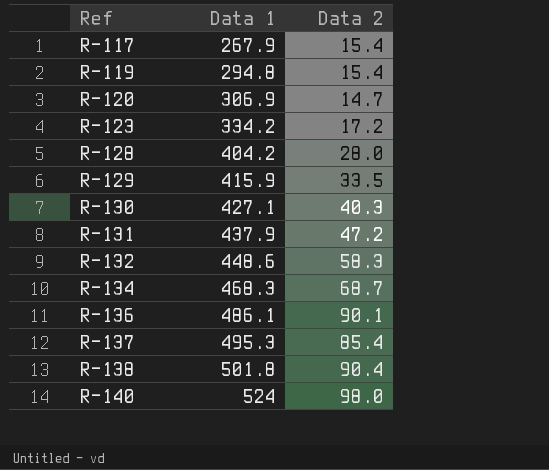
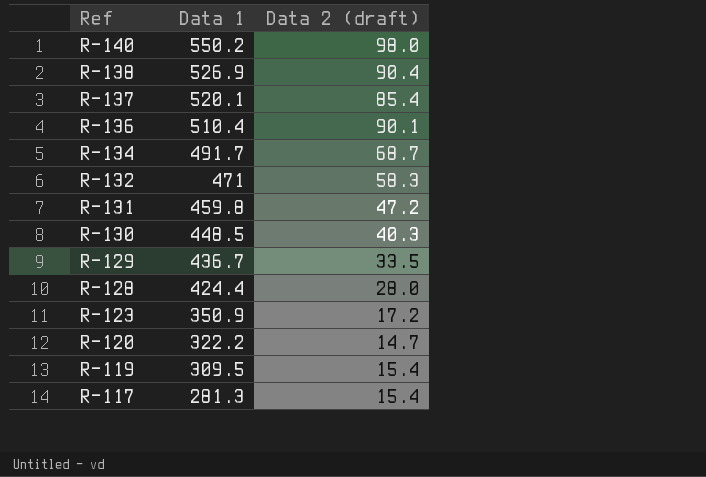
row order: Ref ascending -> Ref descending
column name: Data 2 -> Data 2 (draft)
R-140 | Data 1: 524 -> 550.2
R-138 | Data 1: 501.8 -> 526.9
R-137 | Data 1: 495.3 -> 520.1
R-136 | Data 1: 486.1 -> 510.4
R-134 | Data 1: 468.3 -> 491.7
R-132 | Data 1: 448.6 -> 471
R-131 | Data 1: 437.9 -> 459.8
R-130 | Data 1: 427.1 -> 448.5
R-129 | Data 1: 415.9 -> 436.7
R-128 | Data 1: 404.2 -> 424.4
R-123 | Data 1: 334.2 -> 350.9
R-120 | Data 1: 306.9 -> 322.2
R-119 | Data 1: 294.8 -> 309.5
R-117 | Data 1: 267.9 -> 281.3

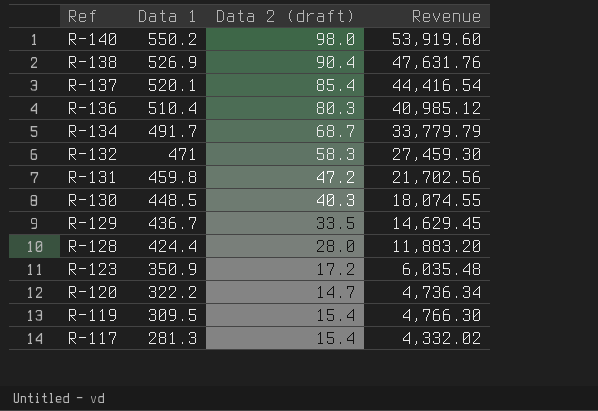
column Revenue | formula: none -> [Data 1] * [Data 2 (draft)]
R-136 | Data 2 (draft): 90.1 -> 80.3

